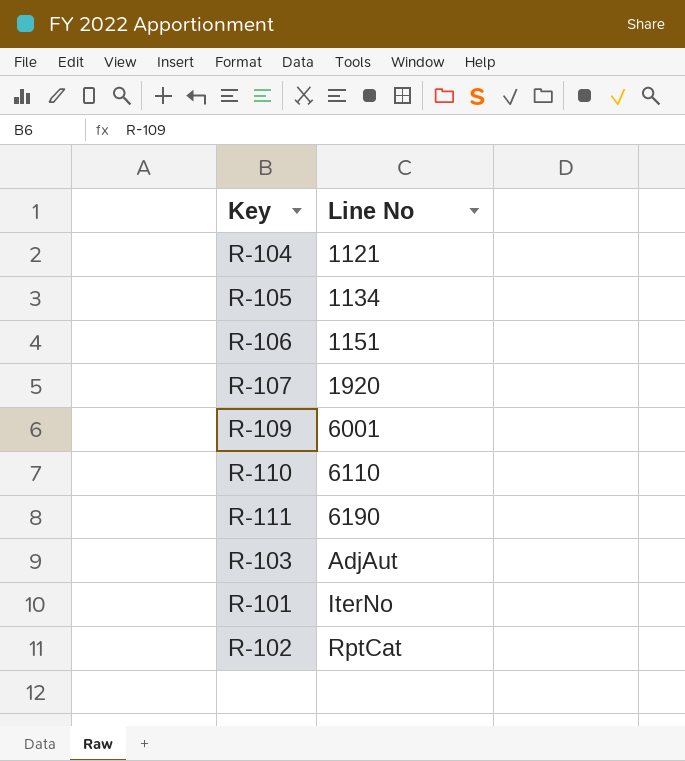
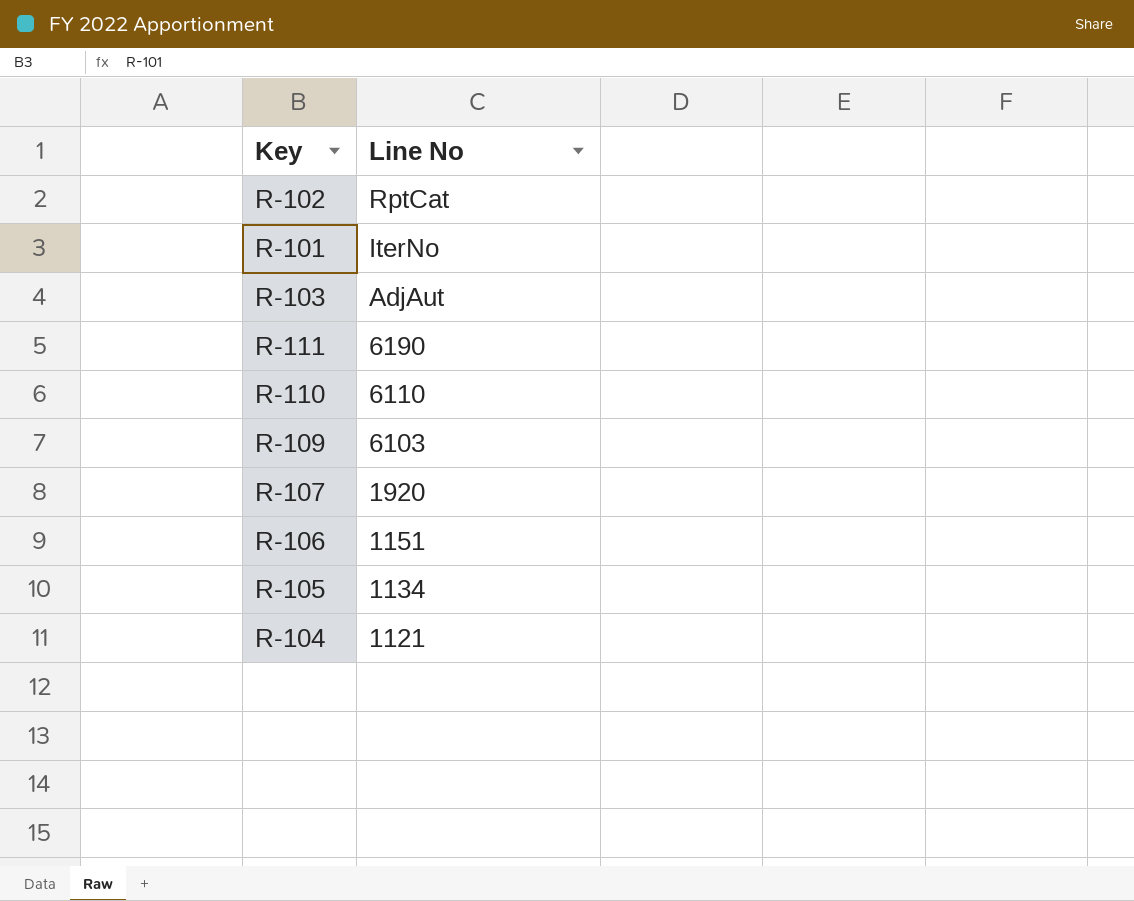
row order: Line No ascending -> Line No descending
R-109 | Line No: 6001 -> 6103

